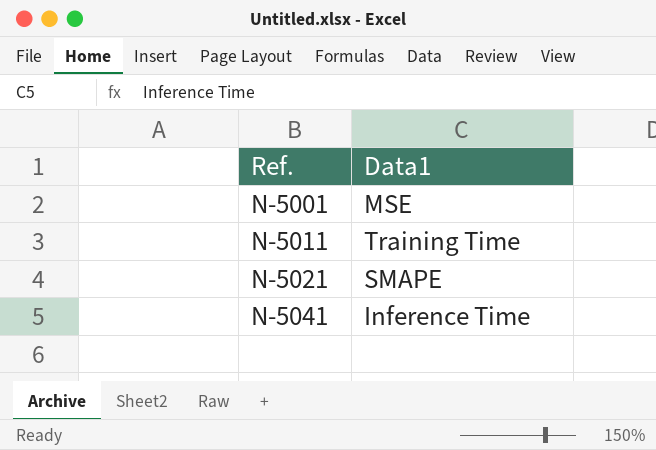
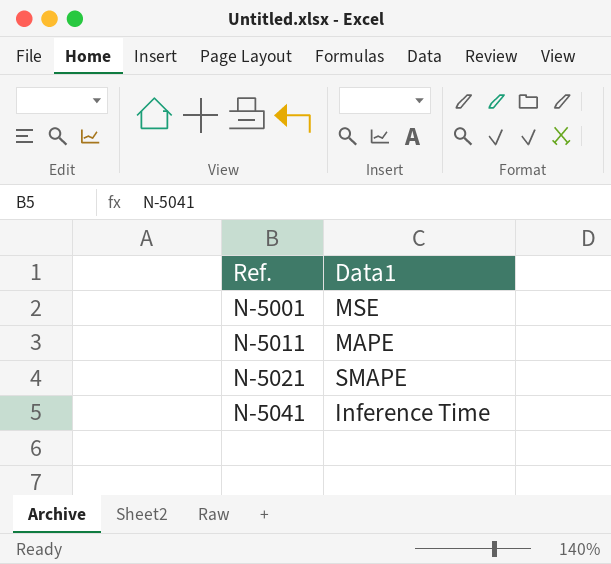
N-5011 | Data1: Training Time -> MAPE

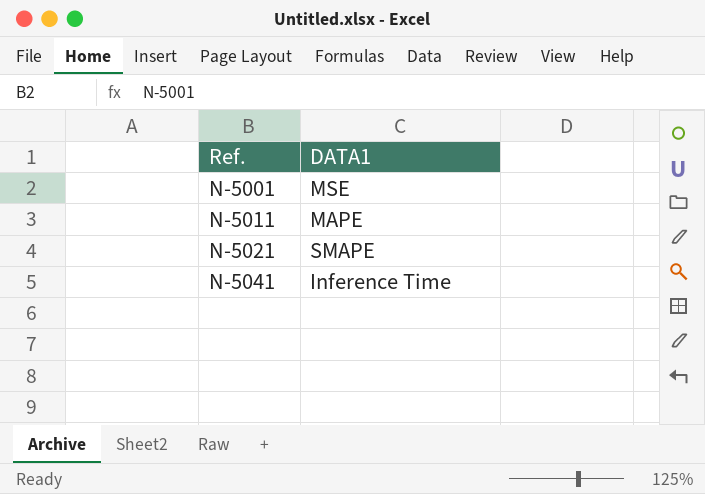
column name: Data1 -> DATA1

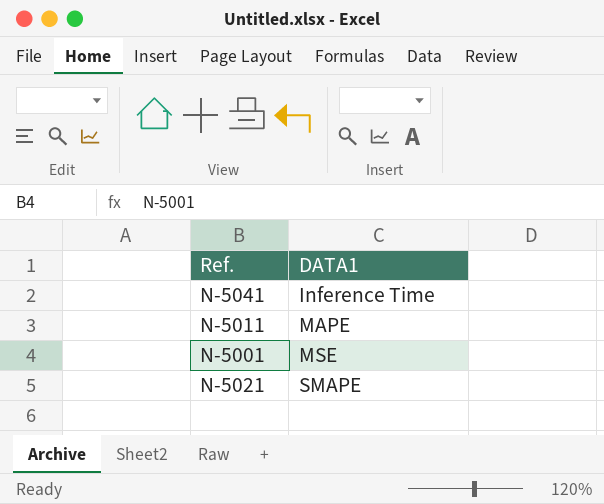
row order: Ref. ascending -> DATA1 ascending

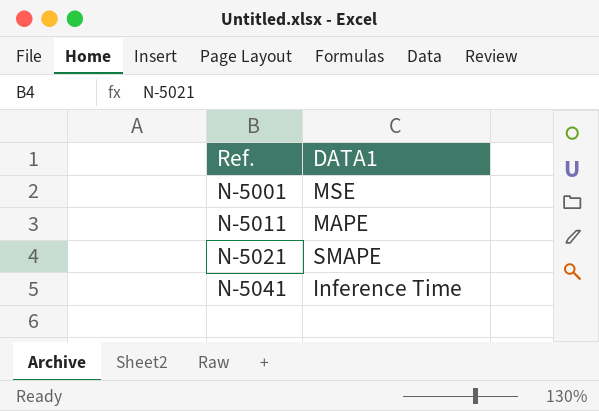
row order: DATA1 ascending -> Ref. ascending

